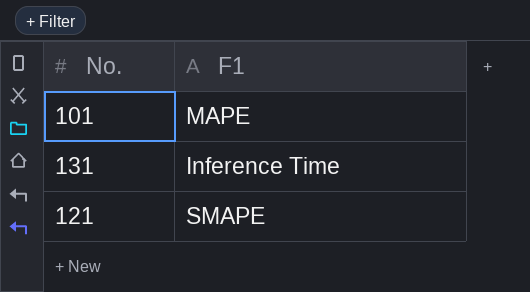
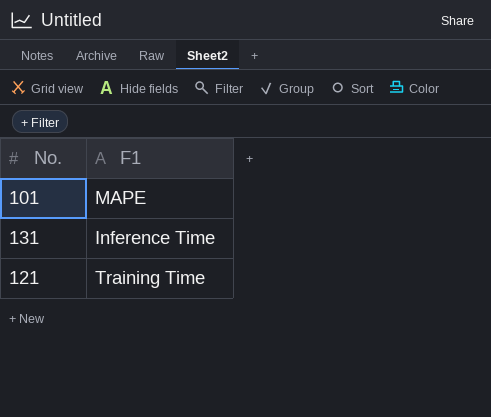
121 | F1: SMAPE -> Training Time

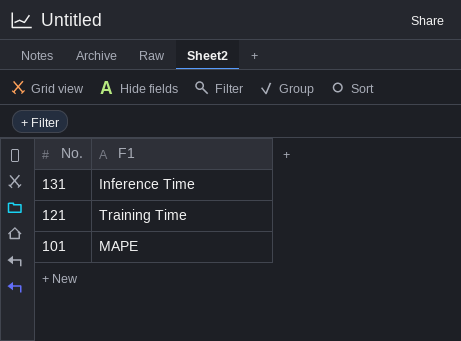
row order: none -> No. descending

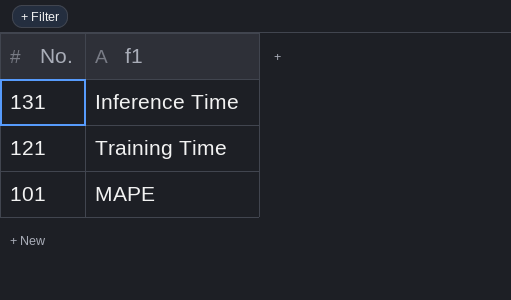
column name: F1 -> f1

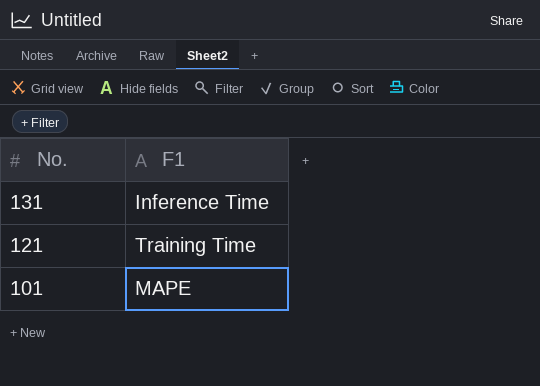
column name: f1 -> F1

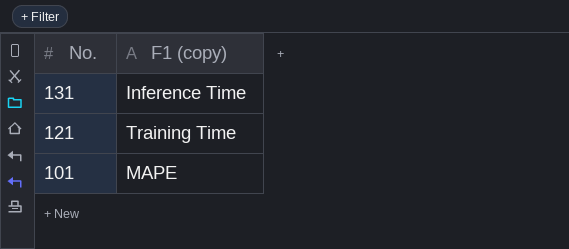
column name: F1 -> F1 (copy)

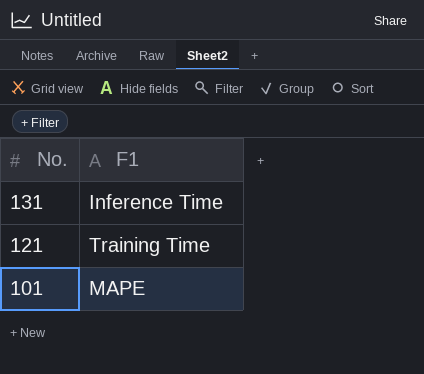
column name: F1 (copy) -> F1

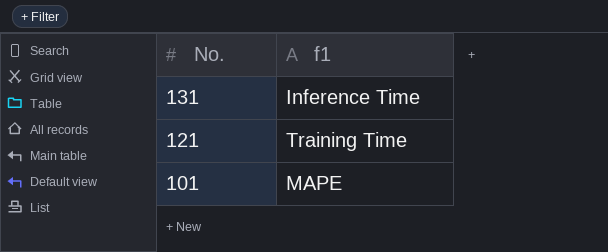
column name: F1 -> f1

